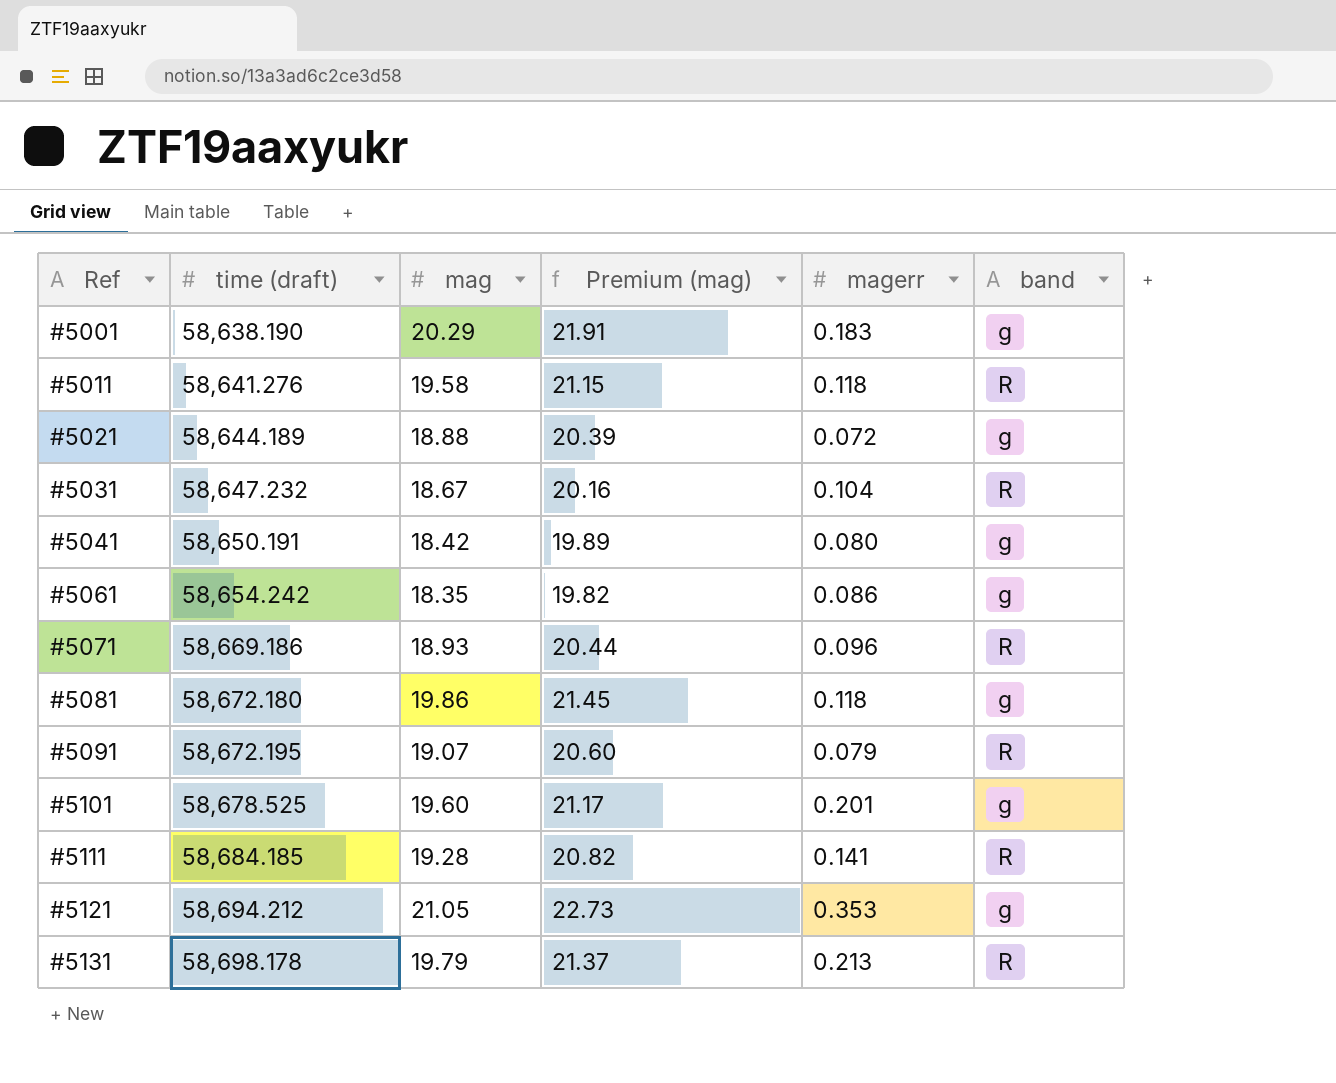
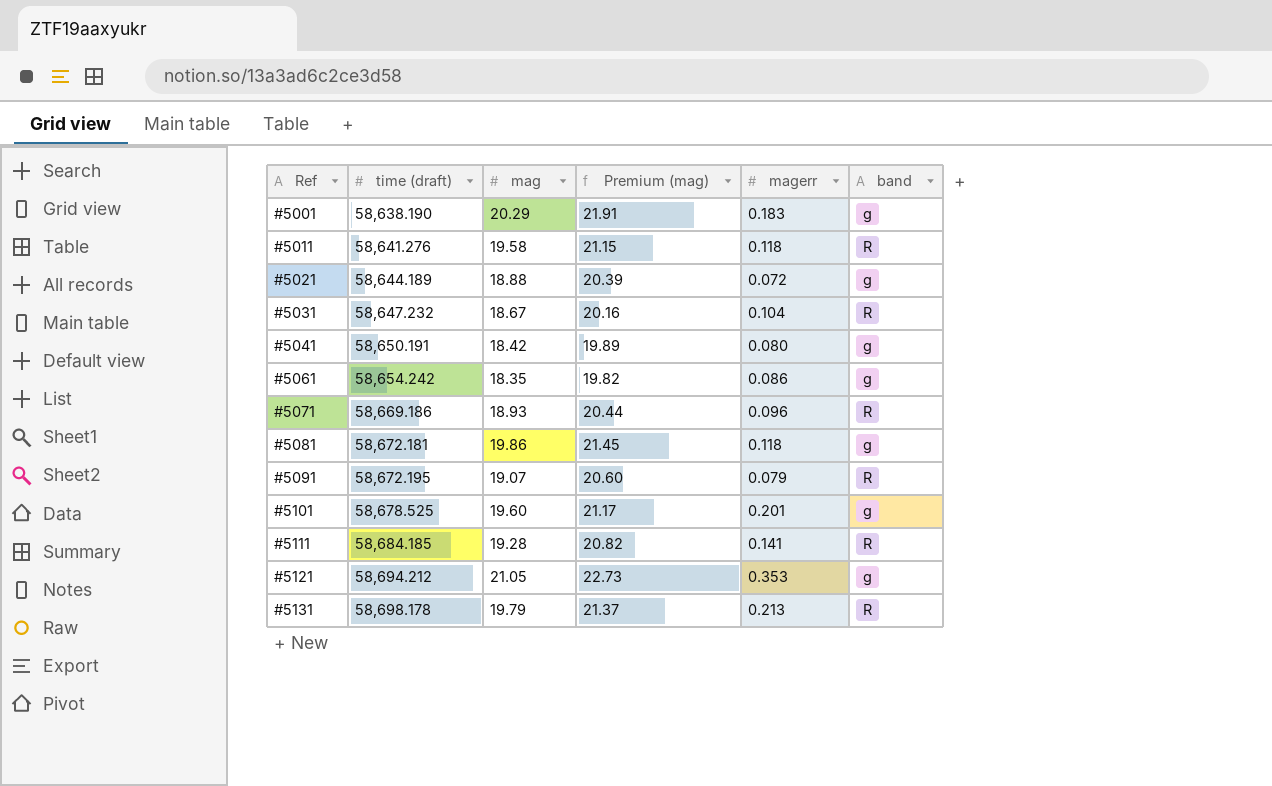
#5081 | time (draft): 58,672.180 -> 58,672.181

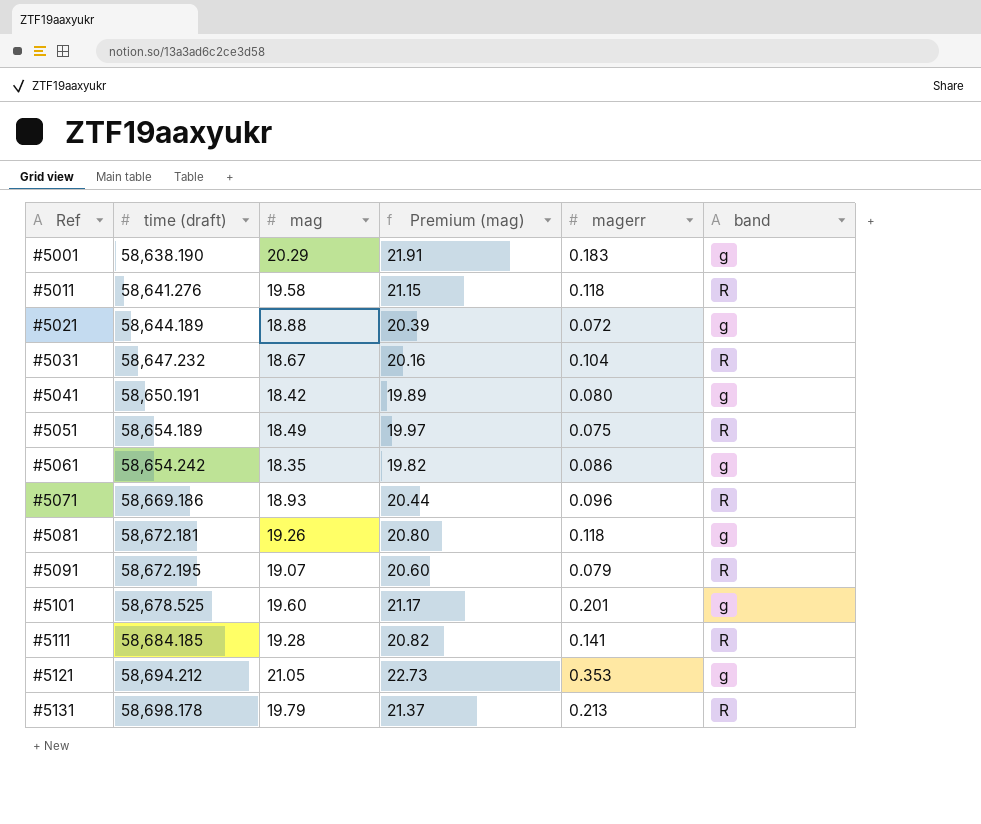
row #5051: none -> 58,654.189 | 18.49 | 19.97 | 0.075 | R
#5081 | mag: 19.86 -> 19.26
#5081 | Premium (mag): 21.45 -> 20.80

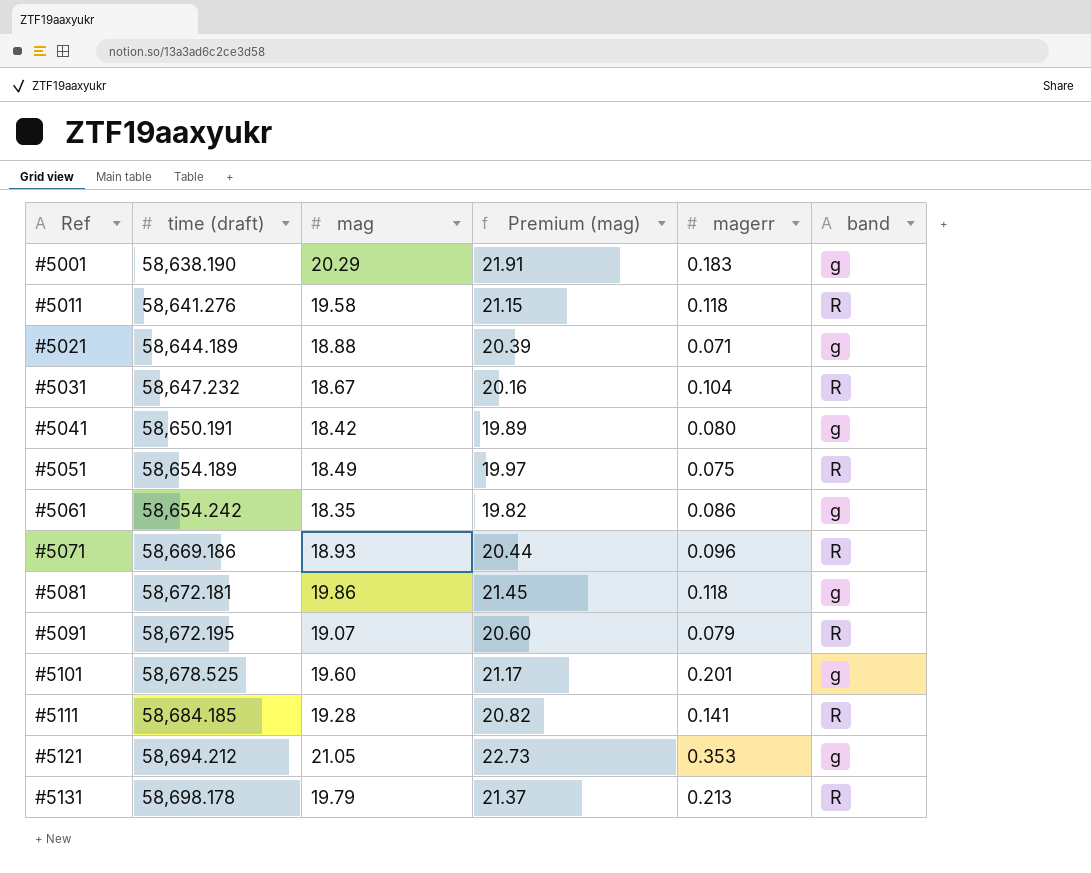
#5021 | magerr: 0.072 -> 0.071
#5081 | mag: 19.26 -> 19.86
#5081 | Premium (mag): 20.80 -> 21.45

